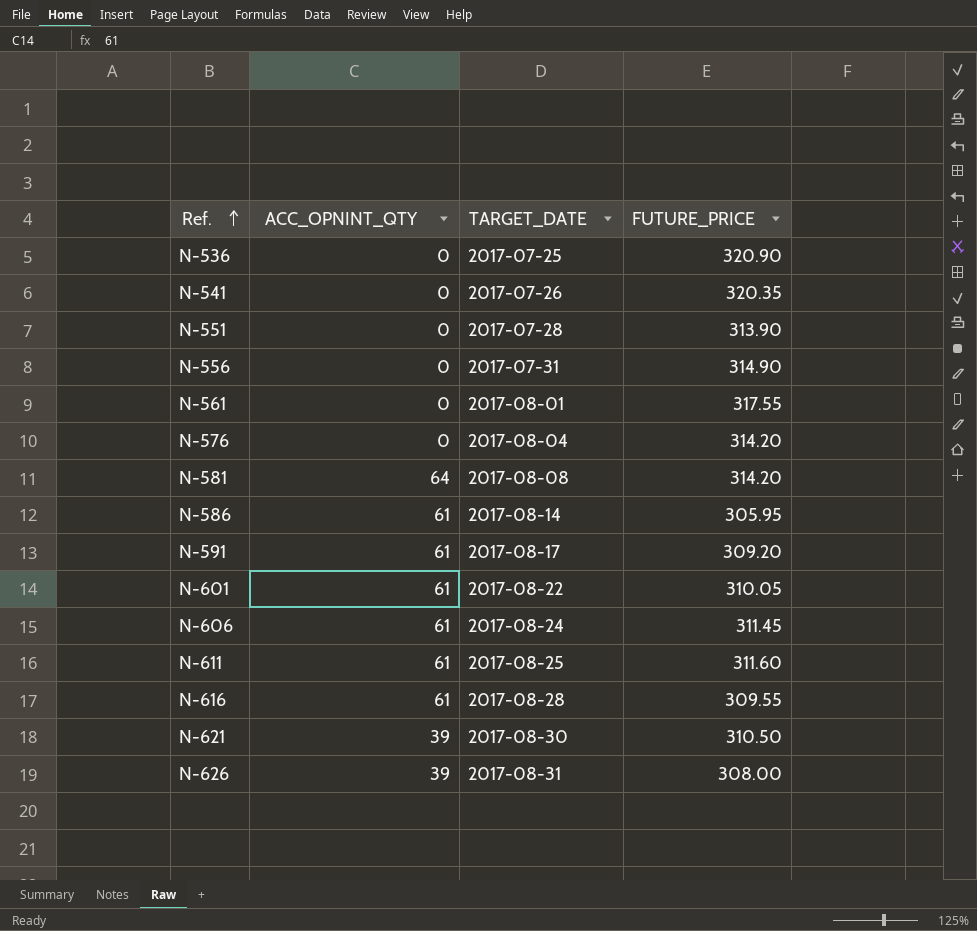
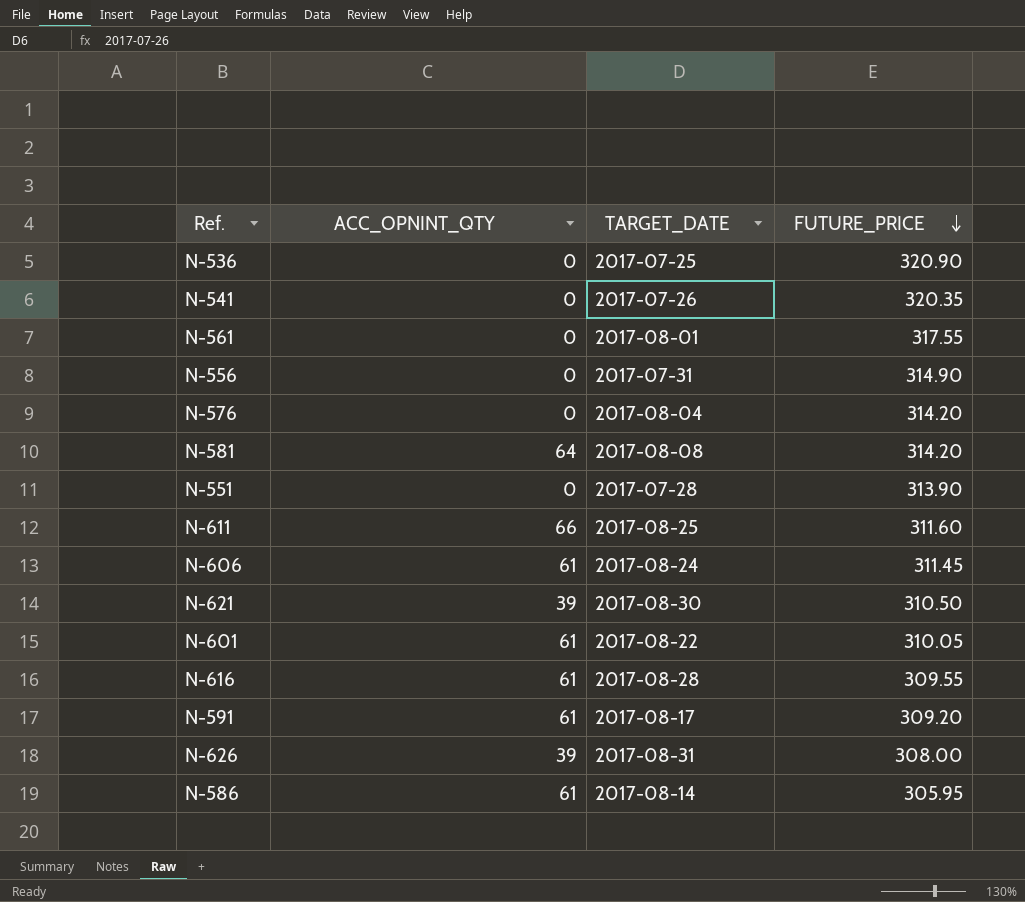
row order: Ref. ascending -> FUTURE_PRICE descending
N-611 | ACC_OPNINT_QTY: 61 -> 66

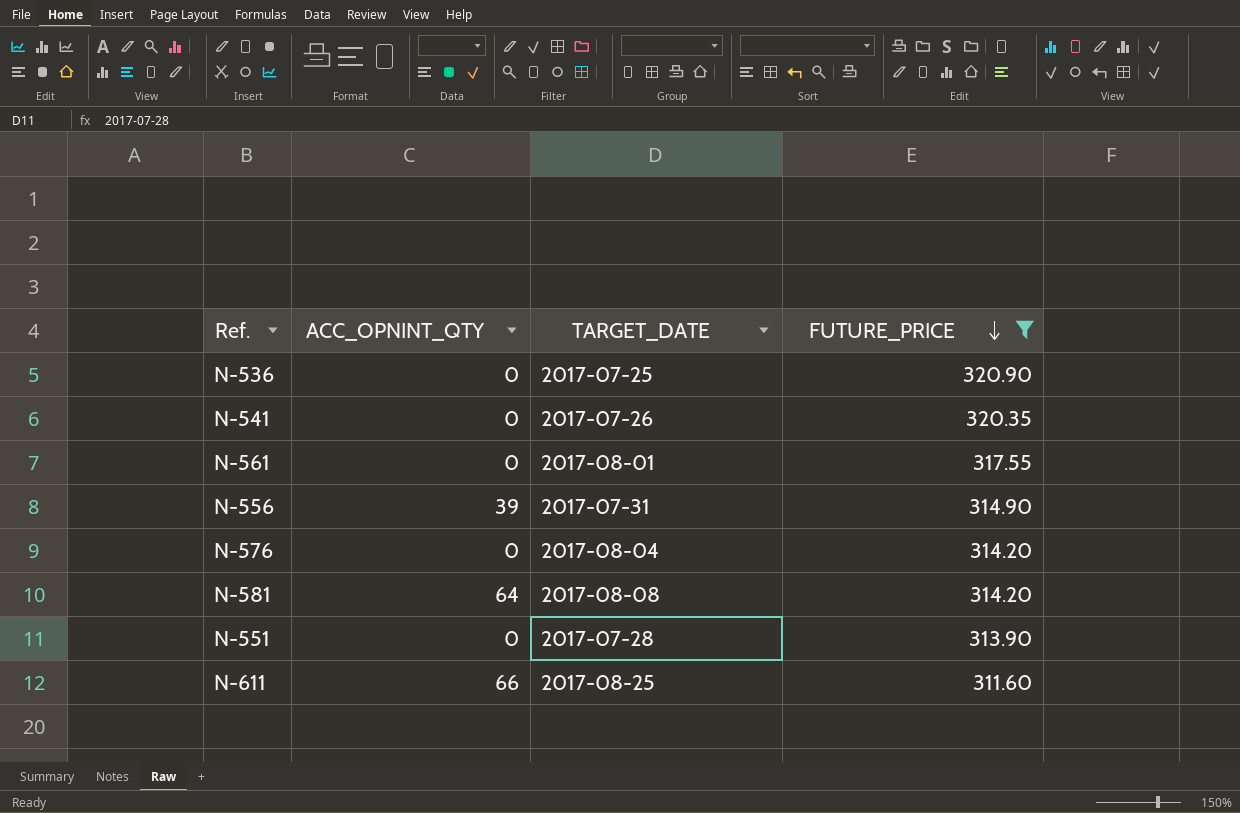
filter: none -> FUTURE_PRICE >= 311.60
N-556 | ACC_OPNINT_QTY: 0 -> 39

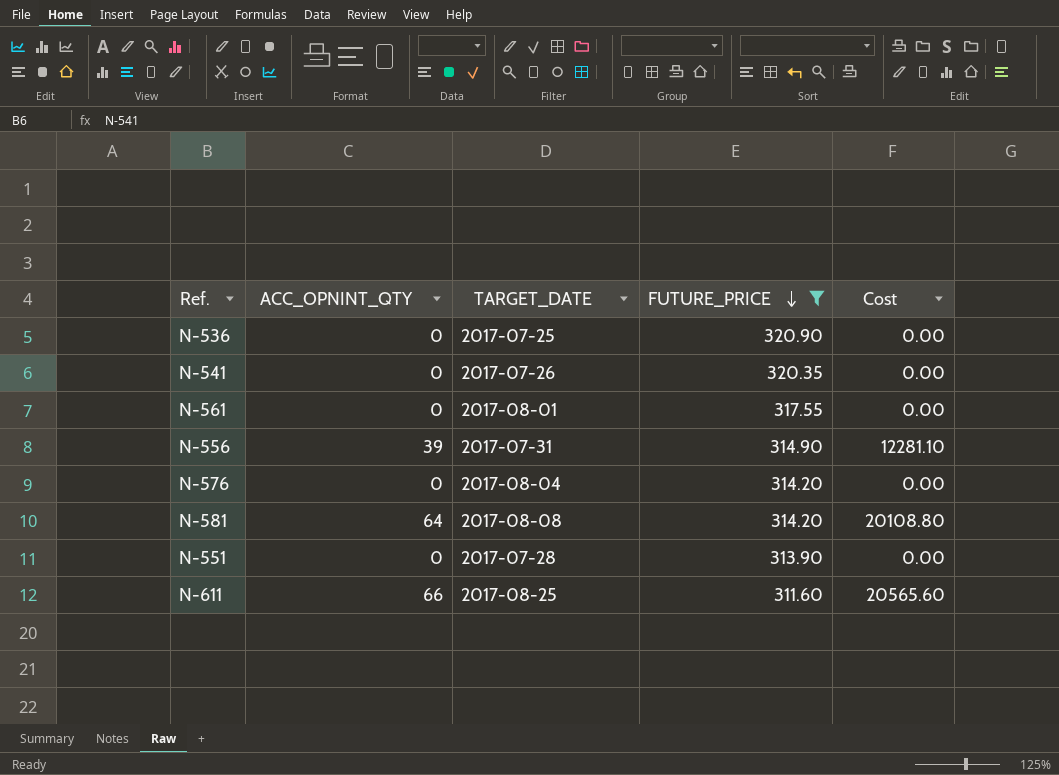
column Cost | formula: none -> [ACC_OPNINT_QTY] * [FUTURE_PRICE]

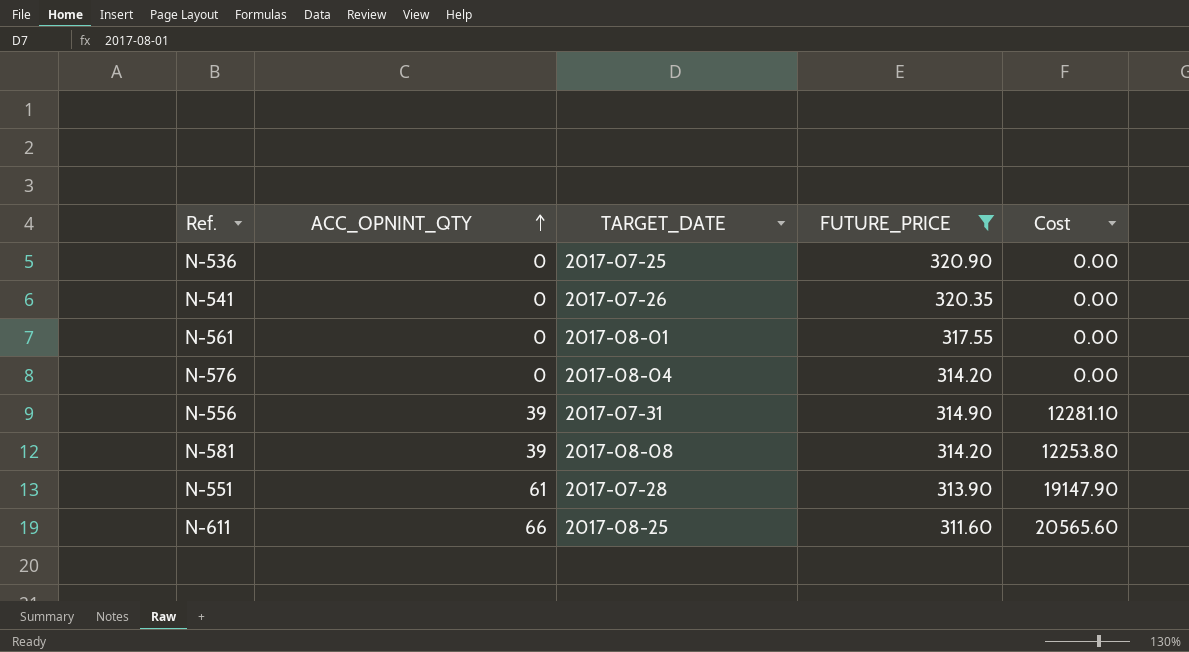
row order: FUTURE_PRICE descending -> ACC_OPNINT_QTY ascending
N-581 | ACC_OPNINT_QTY: 64 -> 39
N-581 | Cost: 20108.80 -> 12253.80
N-551 | ACC_OPNINT_QTY: 0 -> 61
N-551 | Cost: 0.00 -> 19147.90

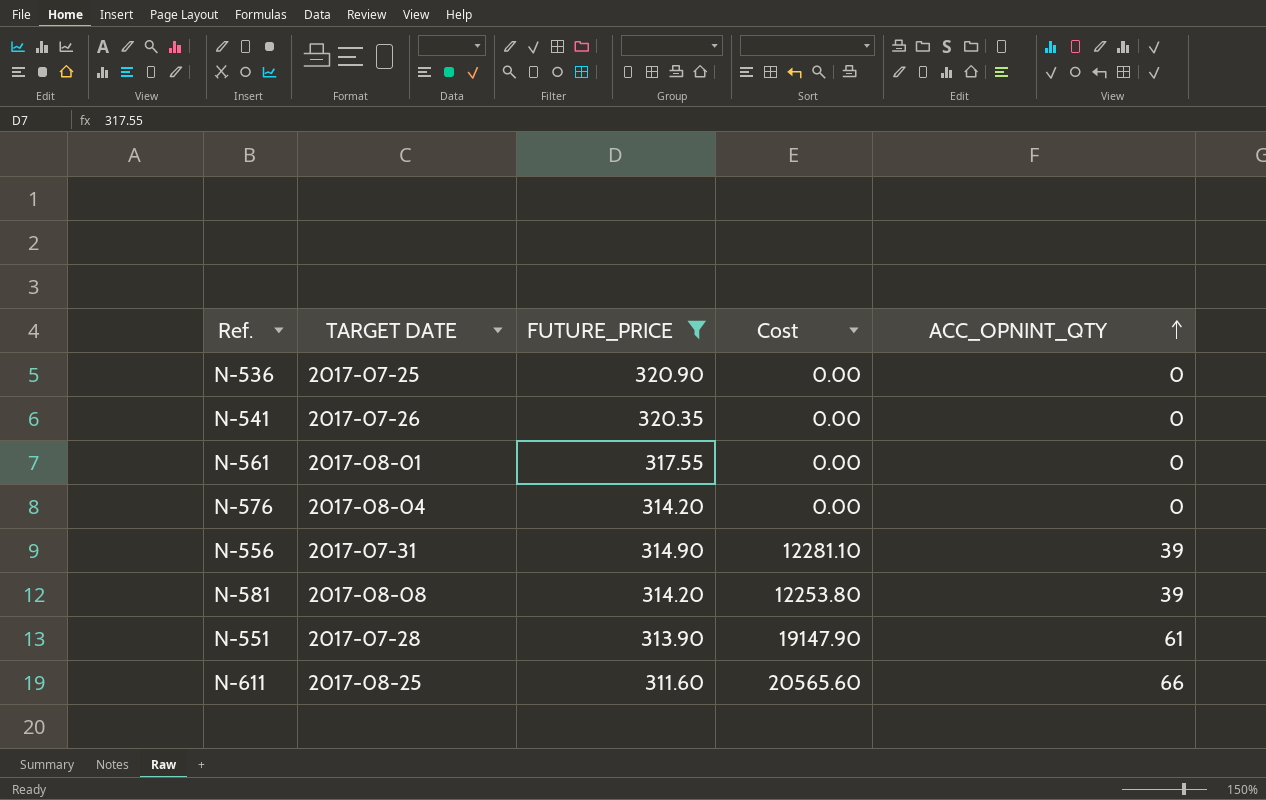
column name: TARGET_DATE -> TARGET DATE
column ACC_OPNINT_QTY | position: 2 -> 5

